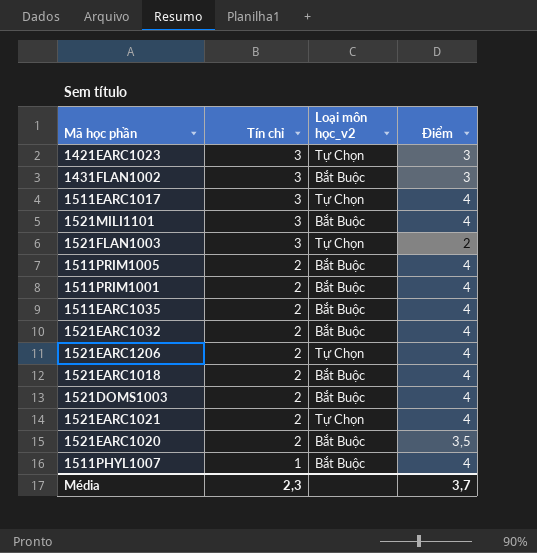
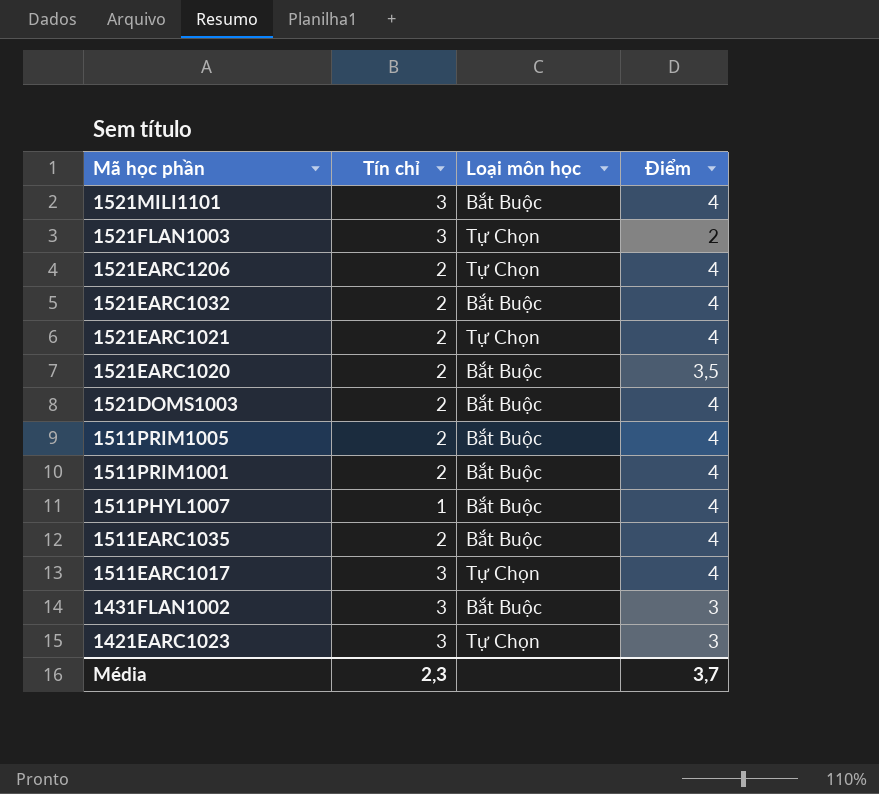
row order: Tín chỉ descending -> Mã học phần descending
column name: Loại môn học_v2 -> Loại môn học
row 1521EARC1018: 2 | Bắt Buộc | 4 -> none

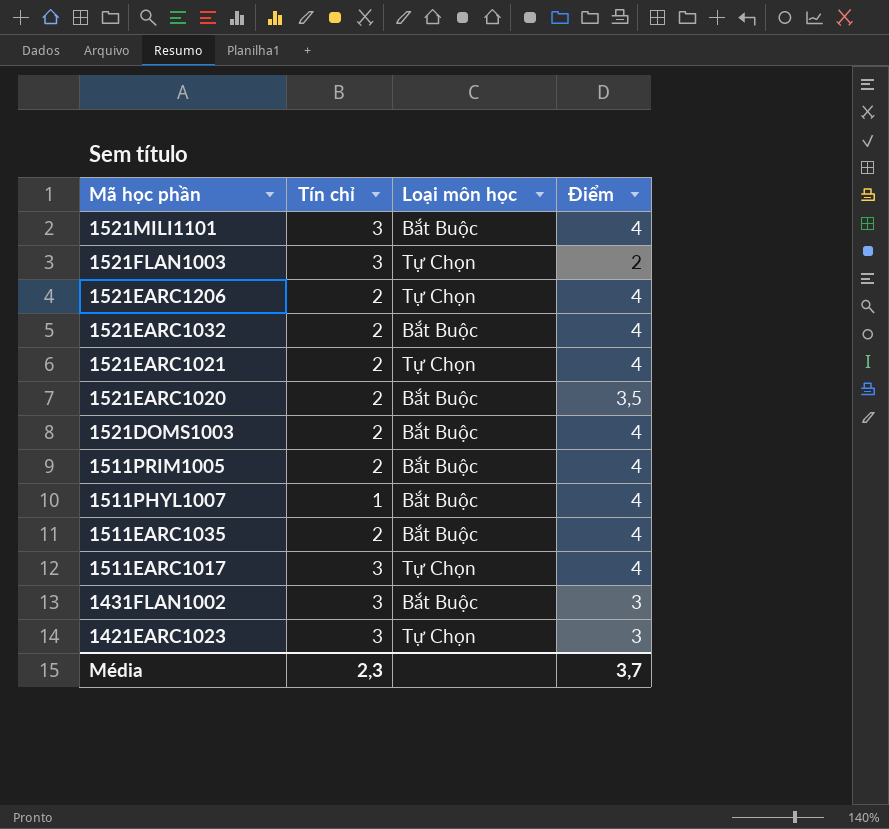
row 1511PRIM1001: 2 | Bắt Buộc | 4 -> none

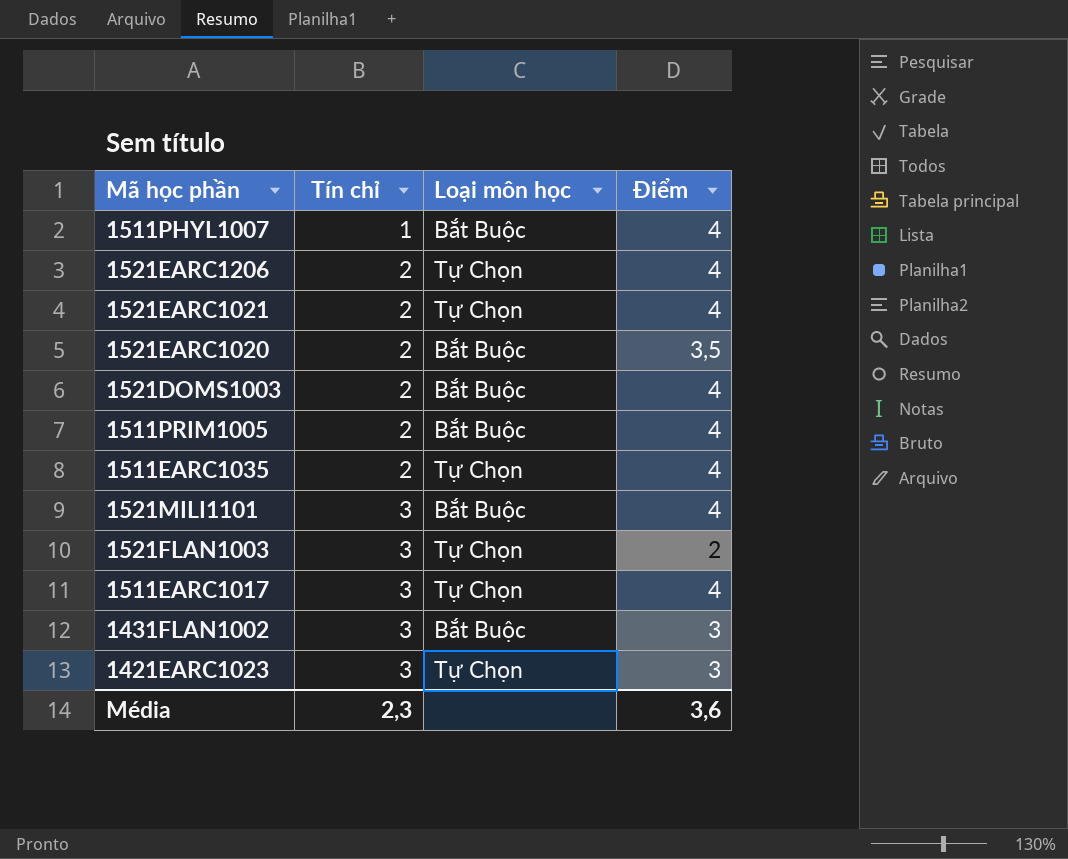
row order: Mã học phần descending -> Tín chỉ ascending
row 1521EARC1032: 2 | Bắt Buộc | 4 -> none
1511EARC1035 | Loại môn học: Bắt Buộc -> Tự Chọn
Média | Điểm: 3,7 -> 3,6

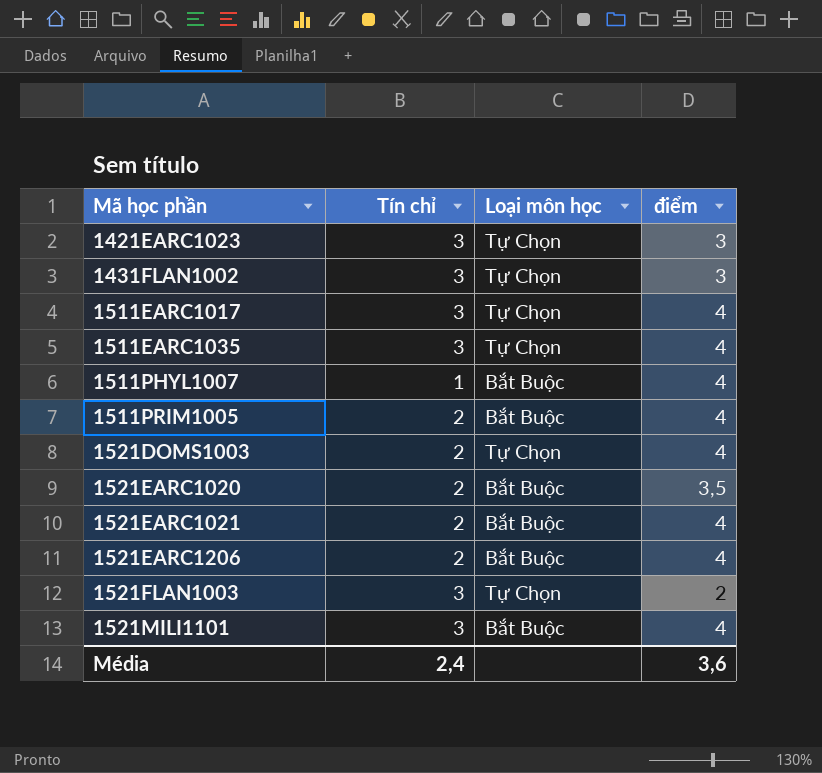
row order: Tín chỉ ascending -> Mã học phần ascending
column name: Điểm -> điểm
1431FLAN1002 | Loại môn học: Bắt Buộc -> Tự Chọn
1511EARC1035 | Tín chỉ: 2 -> 3
1521DOMS1003 | Loại môn học: Bắt Buộc -> Tự Chọn
1521EARC1021 | Loại môn học: Tự Chọn -> Bắt Buộc
1521EARC1206 | Loại môn học: Tự Chọn -> Bắt Buộc
Média | Tín chỉ: 2,3 -> 2,4

